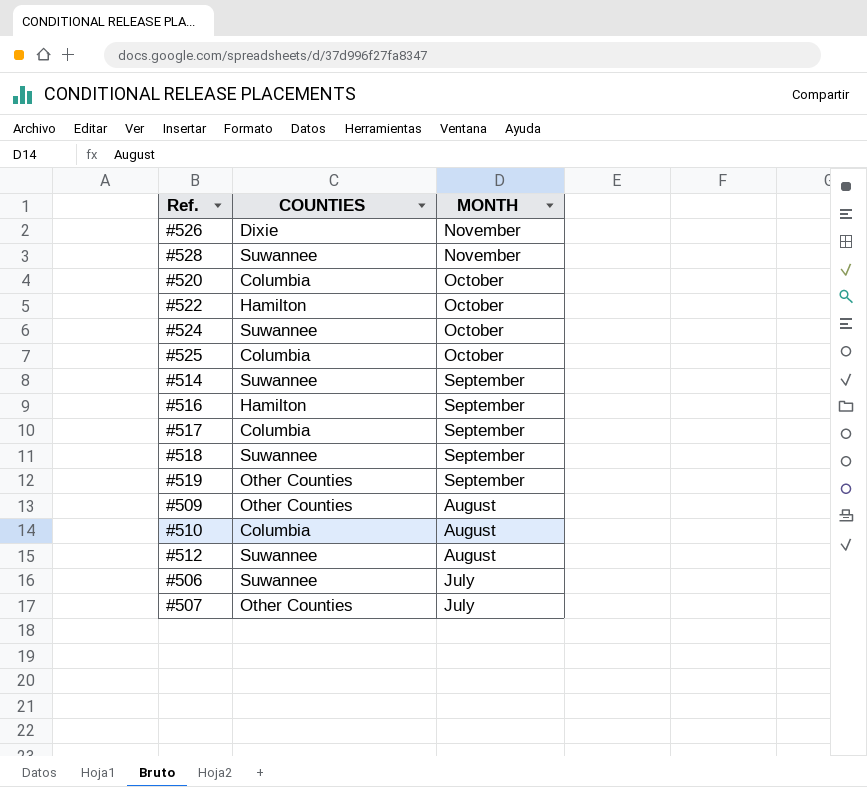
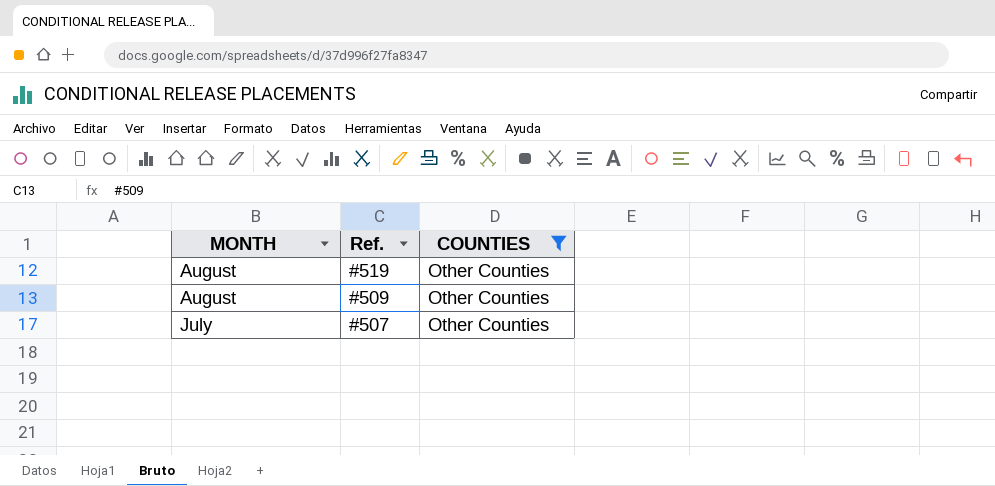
filter: none -> COUNTIES = Other Counties
column MONTH | position: 3 -> 1
#519 | MONTH: September -> August

